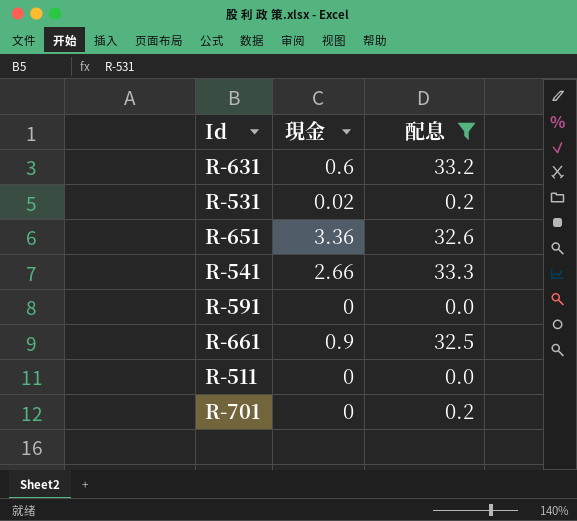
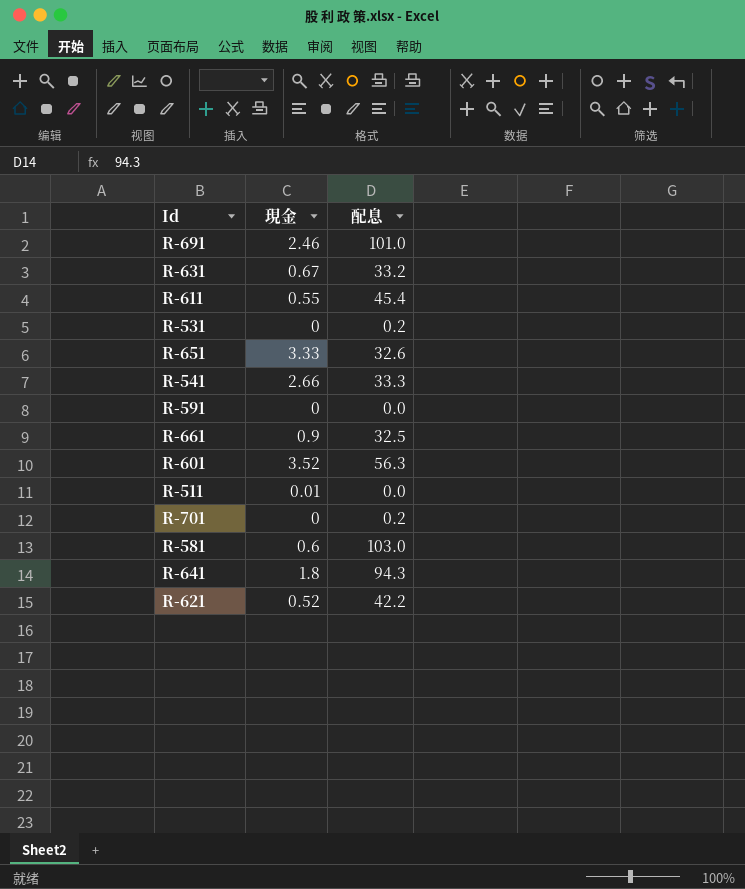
filter: 配息 <= 33.3 -> none
R-631 | 現金: 0.6 -> 0.67
R-531 | 現金: 0.02 -> 0
R-651 | 現金: 3.36 -> 3.33
R-511 | 現金: 0 -> 0.01

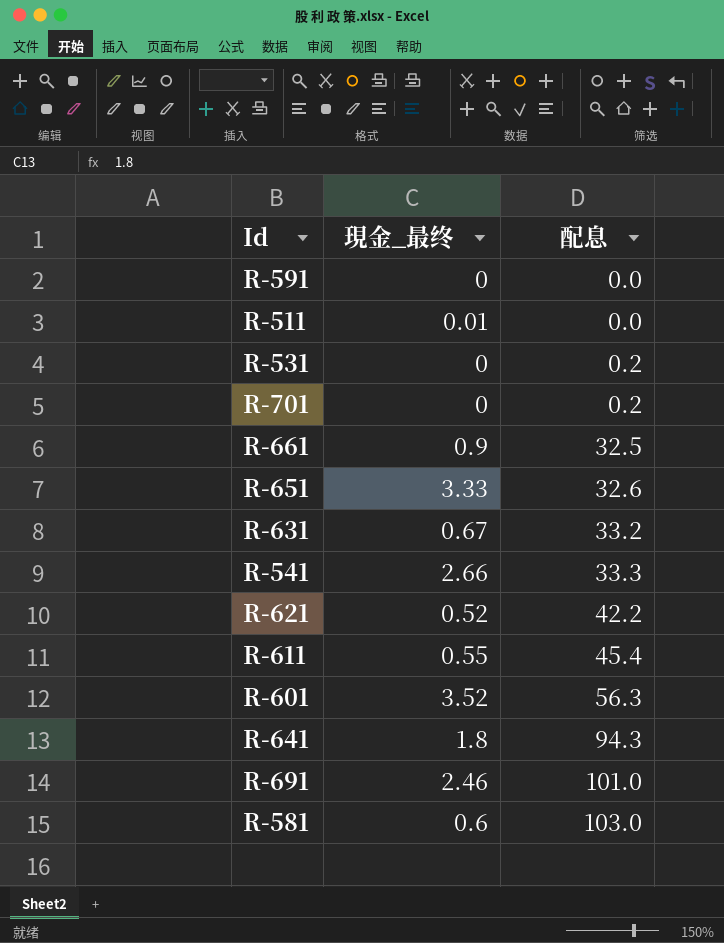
row order: none -> 配息 ascending
column name: 現金 -> 現金_最终

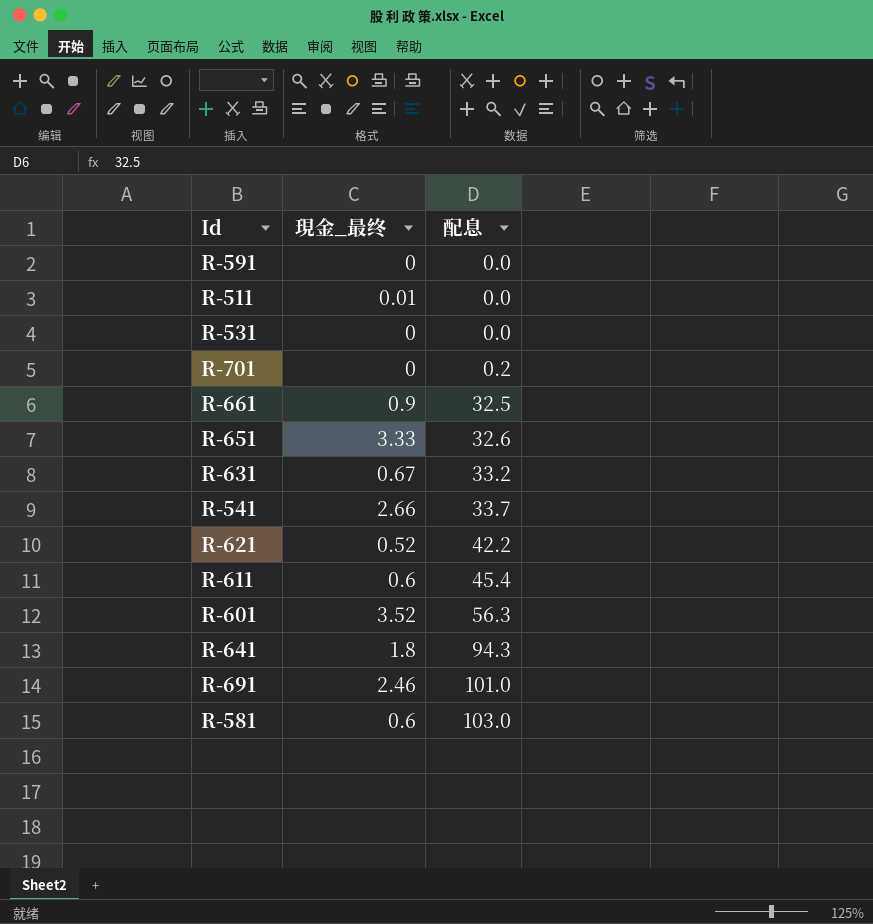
R-531 | 配息: 0.2 -> 0.0
R-541 | 配息: 33.3 -> 33.7
R-611 | 現金_最终: 0.55 -> 0.6

